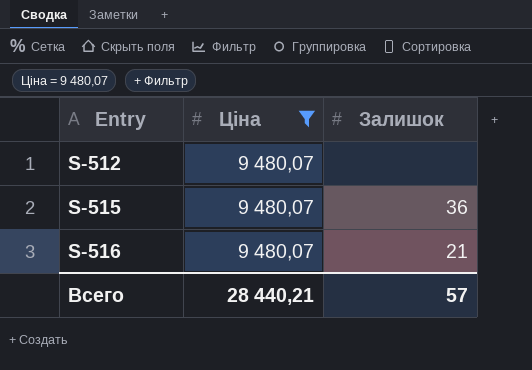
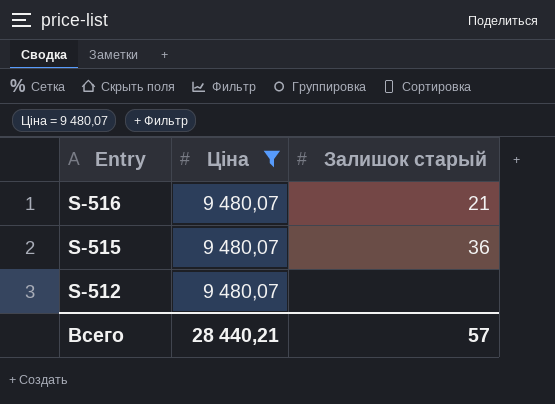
row order: Entry ascending -> Entry descending
column name: Залишок -> Залишок старый

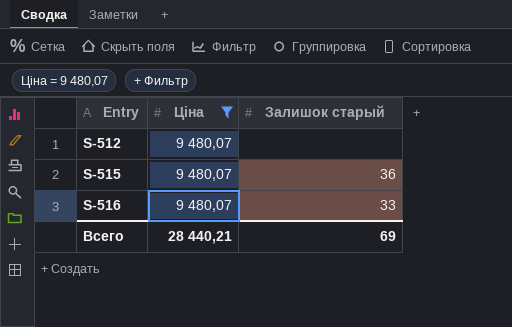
row order: Entry descending -> Entry ascending
S-516 | Залишок старый: 21 -> 33
Всего | Залишок старый: 57 -> 69

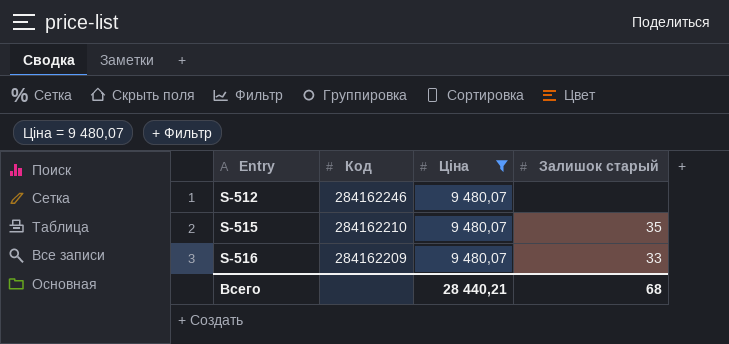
column Код | position: none -> 2
S-515 | Залишок старый: 36 -> 35
Всего | Залишок старый: 69 -> 68

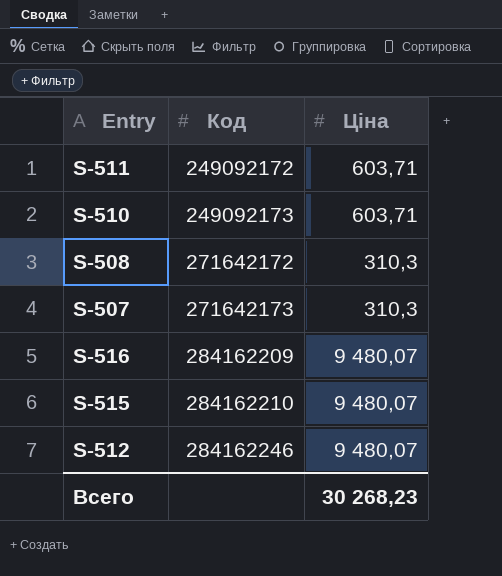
filter: Ціна = 9 480,07 -> none
row order: Entry ascending -> Код ascending
column Залишок старый | position: 4 -> none
Всего | Ціна: 28 440,21 -> 30 268,23

